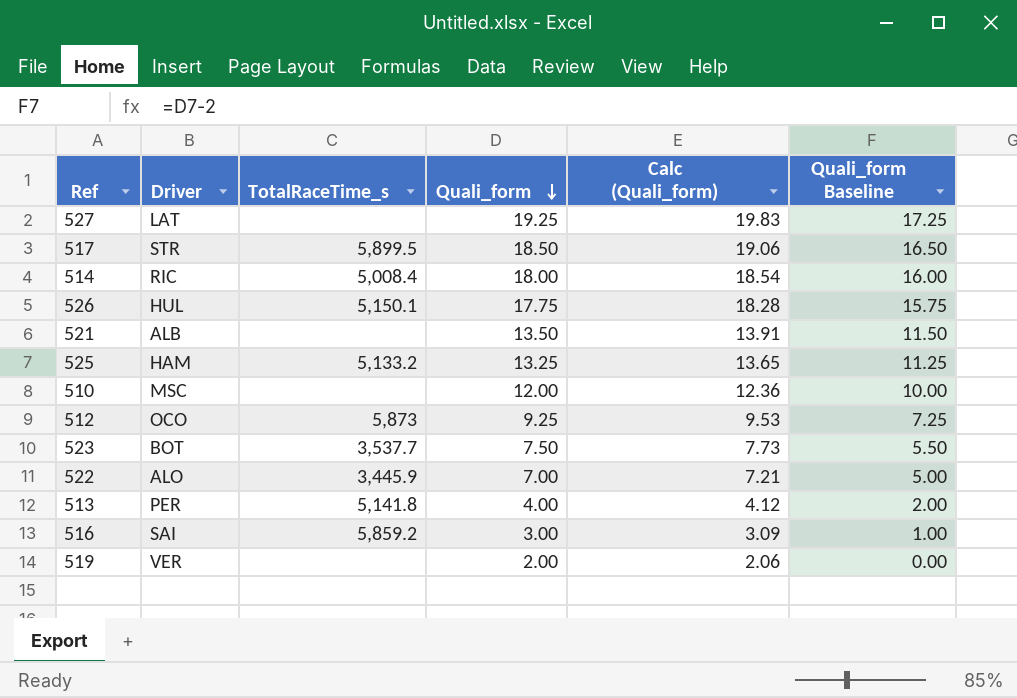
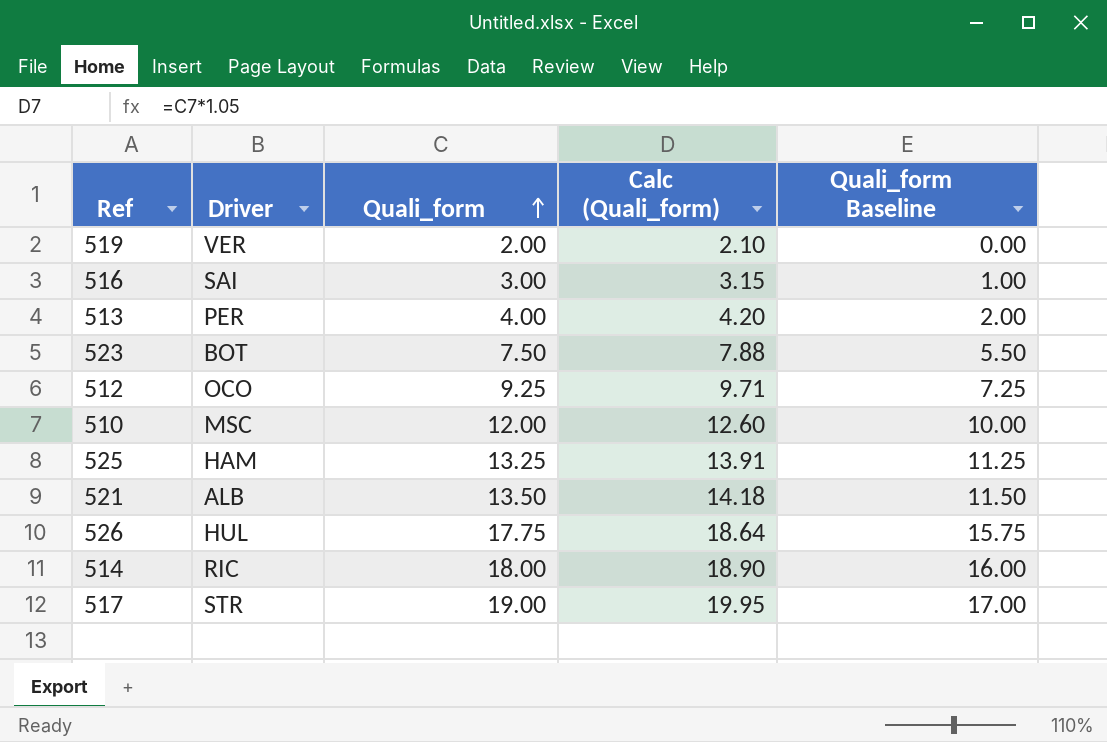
row order: Quali_form descending -> Quali_form ascending
column TotalRaceTime_s | position: 3 -> none
column Calc (Quali_form) | formula: [Quali_form] * 1.03 -> [Quali_form] * 1.05
row 527: LAT | none | 19.25 | 19.83 | 17.25 -> none
row 522: ALO | 3,445.9 | 7.00 | 7.21 | 5.00 -> none
517 | Quali_form: 18.50 -> 19.00
517 | Quali_form Baseline: 16.50 -> 17.00

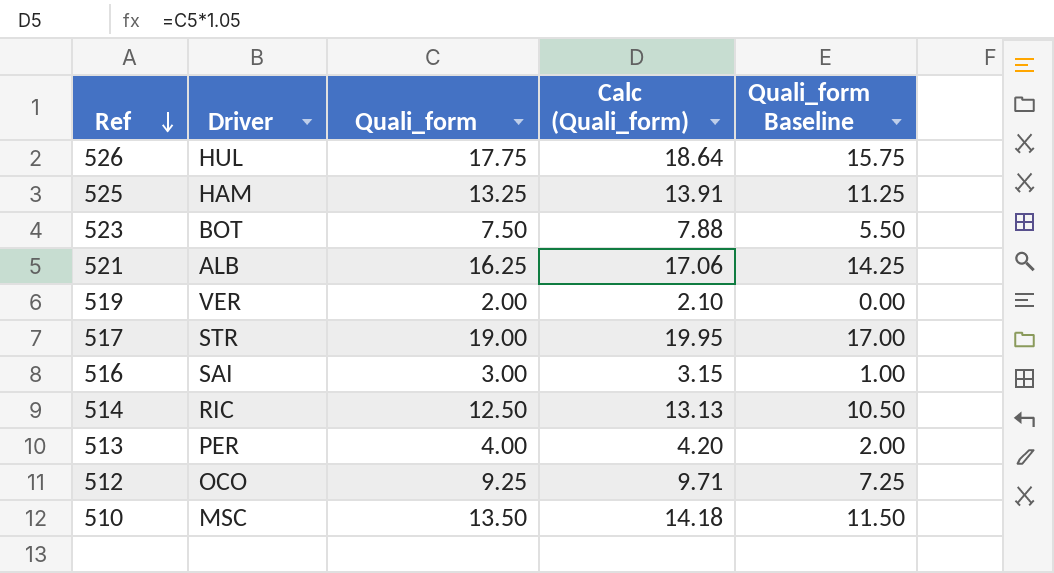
row order: Quali_form ascending -> Ref descending
521 | Quali_form: 13.50 -> 16.25
521 | Calc (Quali_form): 14.18 -> 17.06
521 | Quali_form Baseline: 11.50 -> 14.25
514 | Quali_form: 18.00 -> 12.50
514 | Calc (Quali_form): 18.90 -> 13.13
514 | Quali_form Baseline: 16.00 -> 10.50
510 | Quali_form: 12.00 -> 13.50
510 | Calc (Quali_form): 12.60 -> 14.18
510 | Quali_form Baseline: 10.00 -> 11.50

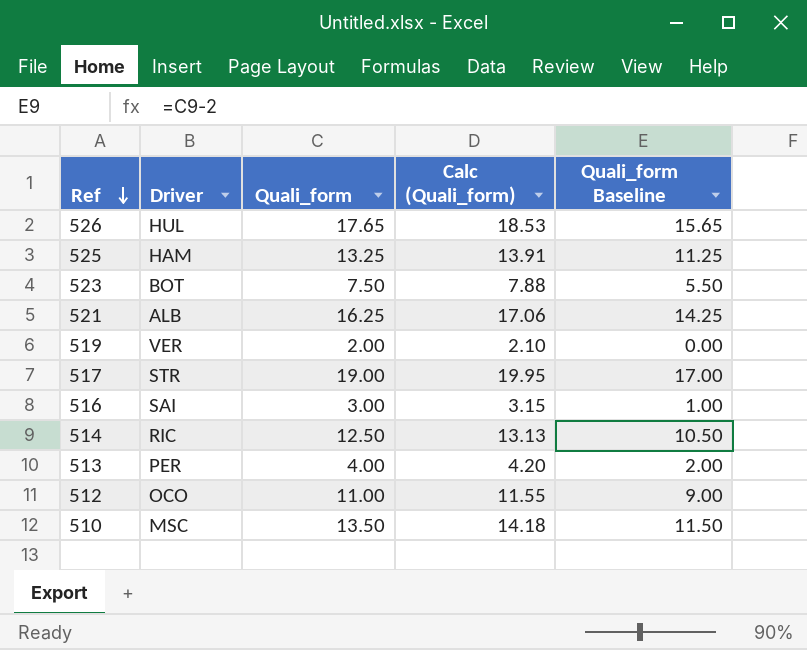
526 | Quali_form: 17.75 -> 17.65
526 | Calc (Quali_form): 18.64 -> 18.53
526 | Quali_form Baseline: 15.75 -> 15.65
512 | Quali_form: 9.25 -> 11.00
512 | Calc (Quali_form): 9.71 -> 11.55
512 | Quali_form Baseline: 7.25 -> 9.00

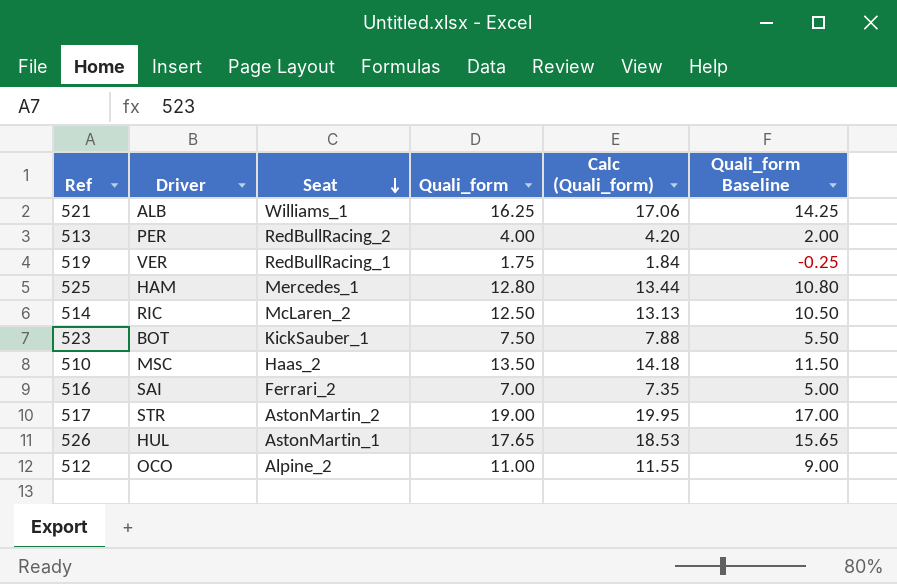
row order: Ref descending -> Seat descending
column Seat | position: none -> 3
519 | Quali_form: 2.00 -> 1.75
519 | Calc (Quali_form): 2.10 -> 1.84
519 | Quali_form Baseline: 0.00 -> -0.25
525 | Quali_form: 13.25 -> 12.80
525 | Calc (Quali_form): 13.91 -> 13.44
525 | Quali_form Baseline: 11.25 -> 10.80
516 | Quali_form: 3.00 -> 7.00
516 | Calc (Quali_form): 3.15 -> 7.35
516 | Quali_form Baseline: 1.00 -> 5.00

